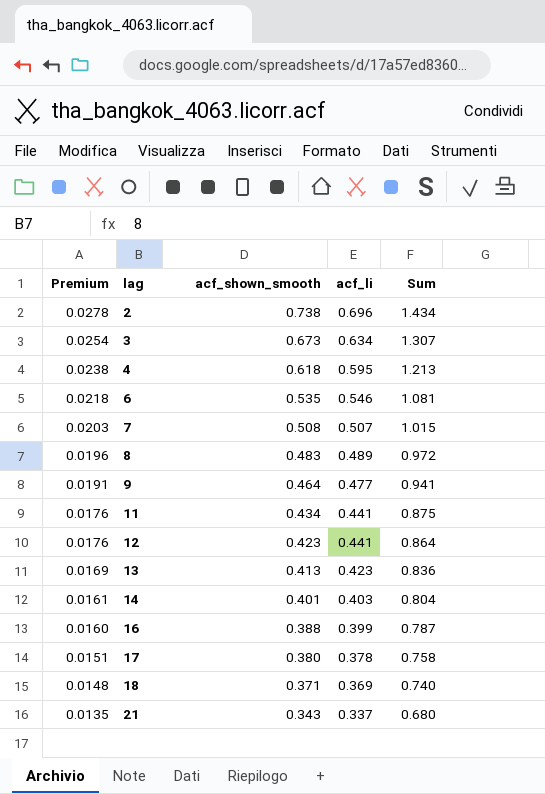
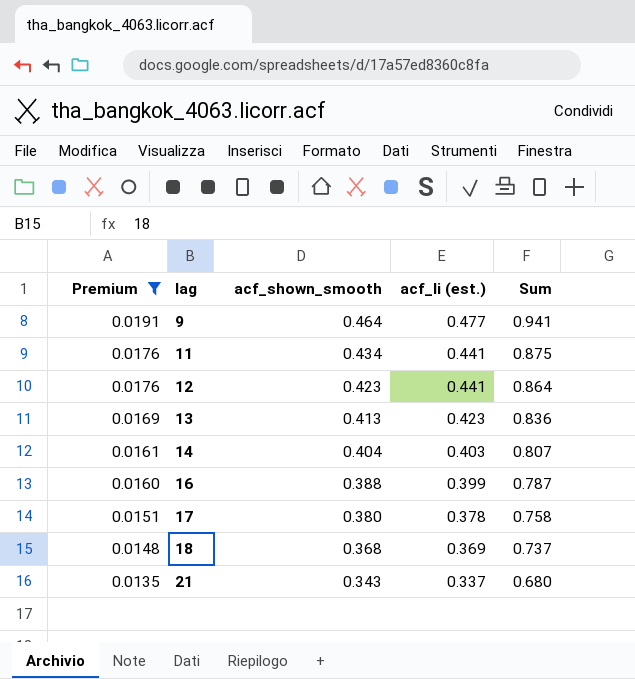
filter: none -> Premium <= 0.0191
column name: acf_li -> acf_li (est.)
14 | acf_shown_smooth: 0.401 -> 0.404
14 | Sum: 0.804 -> 0.807
18 | acf_shown_smooth: 0.371 -> 0.368
18 | Sum: 0.740 -> 0.737

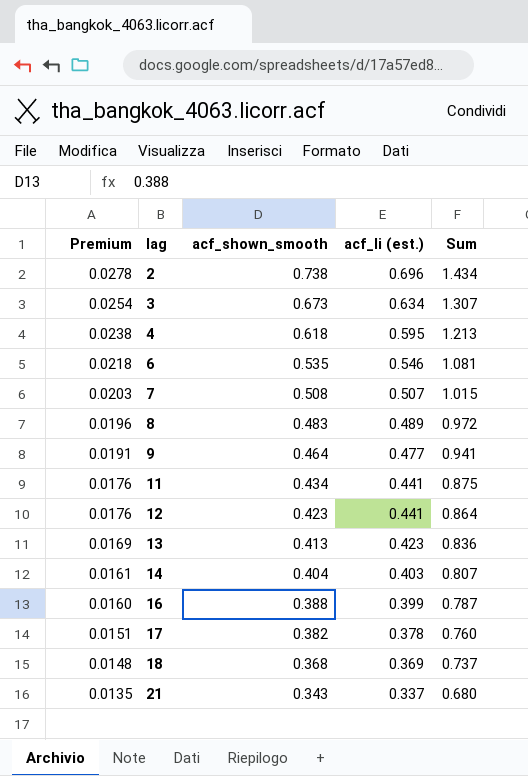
filter: Premium <= 0.0191 -> none
17 | acf_shown_smooth: 0.380 -> 0.382
17 | Sum: 0.758 -> 0.760

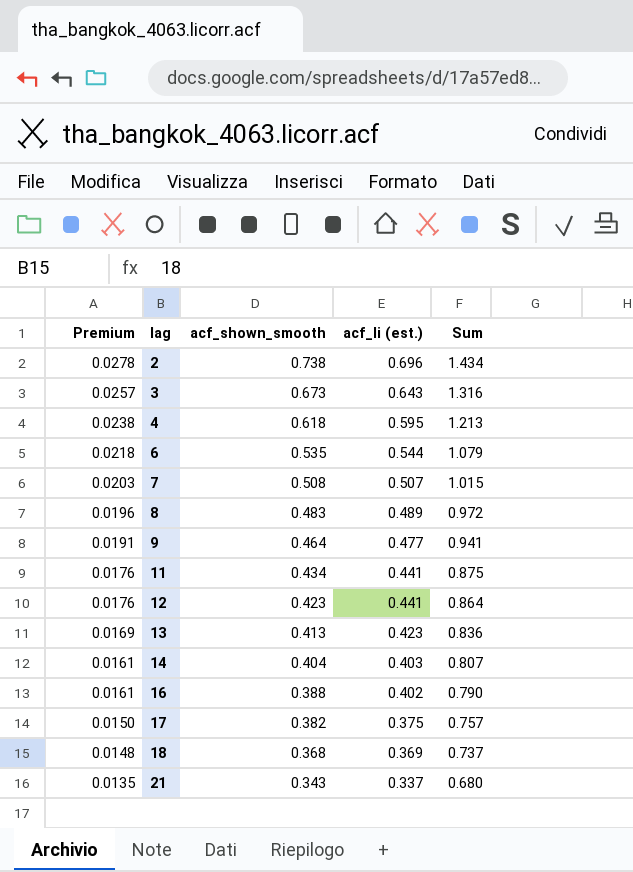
3 | Premium: 0.0254 -> 0.0257
3 | acf_li (est.): 0.634 -> 0.643
3 | Sum: 1.307 -> 1.316
6 | acf_li (est.): 0.546 -> 0.544
6 | Sum: 1.081 -> 1.079
16 | Premium: 0.0160 -> 0.0161
16 | acf_li (est.): 0.399 -> 0.402
16 | Sum: 0.787 -> 0.790
17 | Premium: 0.0151 -> 0.0150
17 | acf_li (est.): 0.378 -> 0.375
17 | Sum: 0.760 -> 0.757

